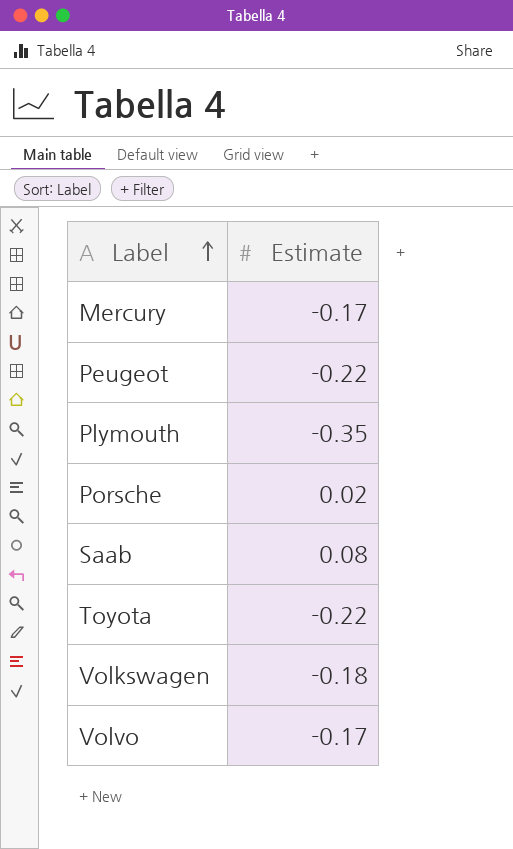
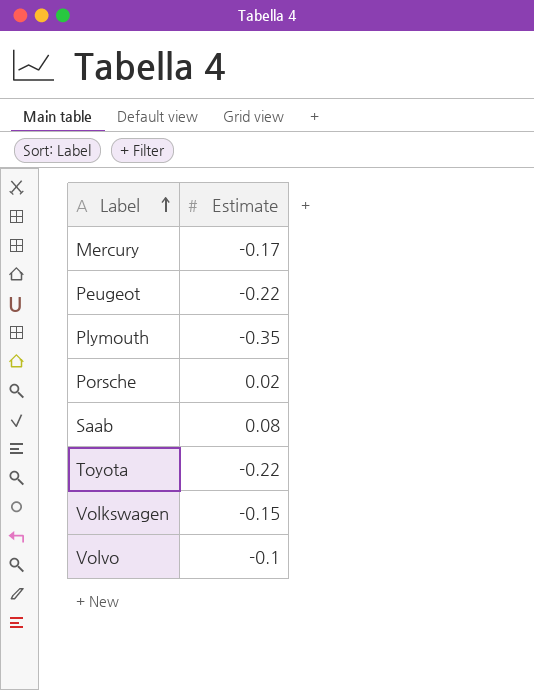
Volkswagen | Estimate: -0.18 -> -0.15
Volvo | Estimate: -0.17 -> -0.1

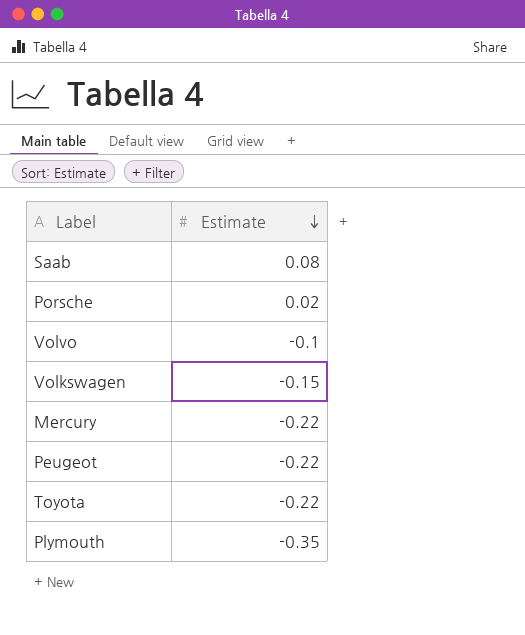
row order: Label ascending -> Estimate descending
Mercury | Estimate: -0.17 -> -0.22

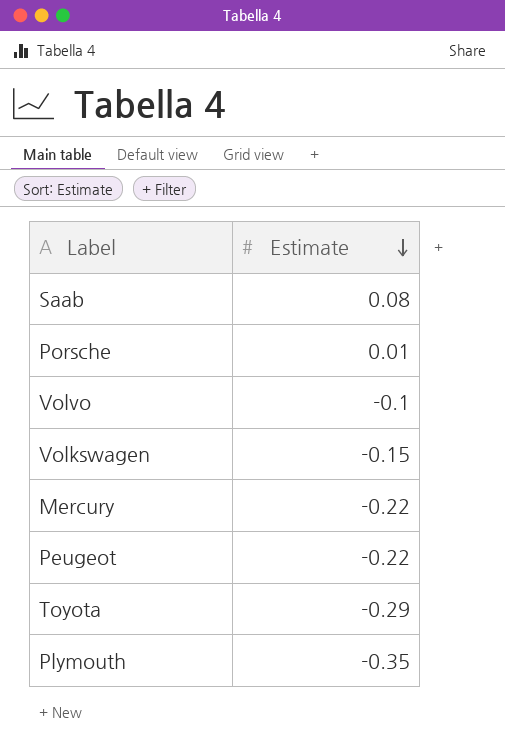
Porsche | Estimate: 0.02 -> 0.01
Toyota | Estimate: -0.22 -> -0.29

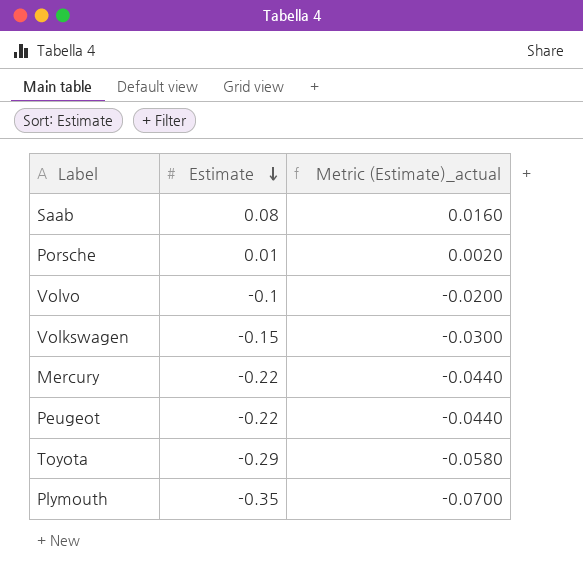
column Metric (Estimate)_actual | formula: none -> [Estimate] * 0.2

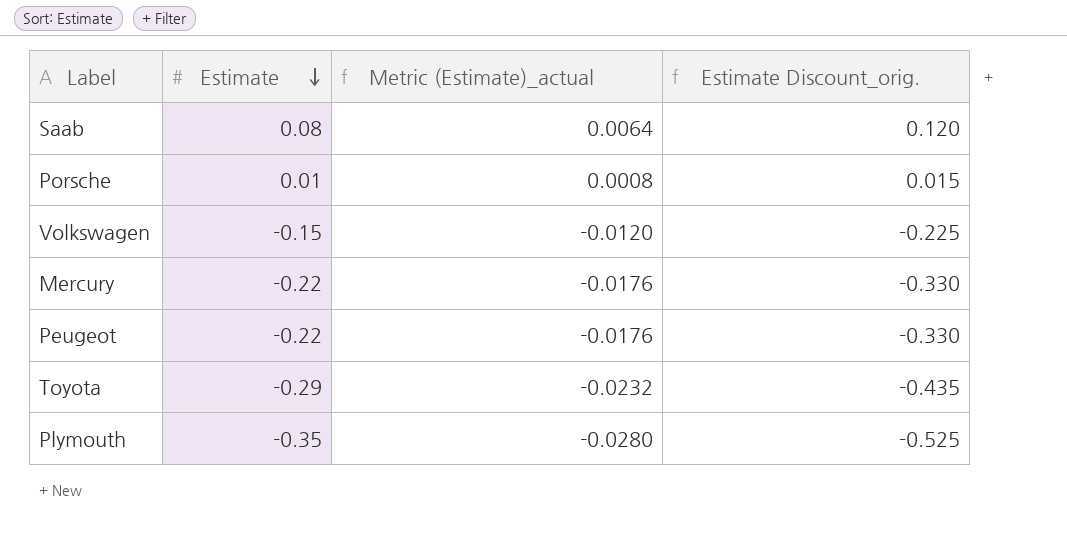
column Metric (Estimate)_actual | formula: [Estimate] * 0.2 -> [Estimate] * 0.08
column Estimate Discount_orig. | formula: none -> [Estimate] * 1.5
row Volvo: -0.1 | -0.0200 -> none

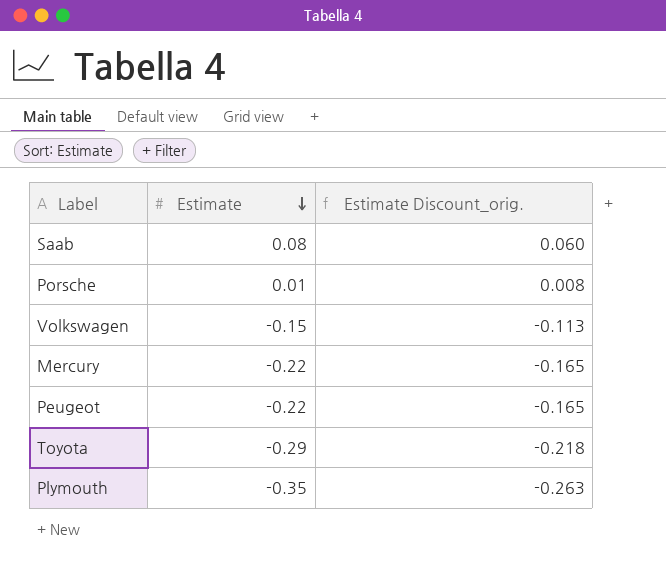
column Metric (Estimate)_actual | formula: [Estimate] * 0.08 -> none
column Estimate Discount_orig. | formula: [Estimate] * 1.5 -> [Estimate] * 0.75

